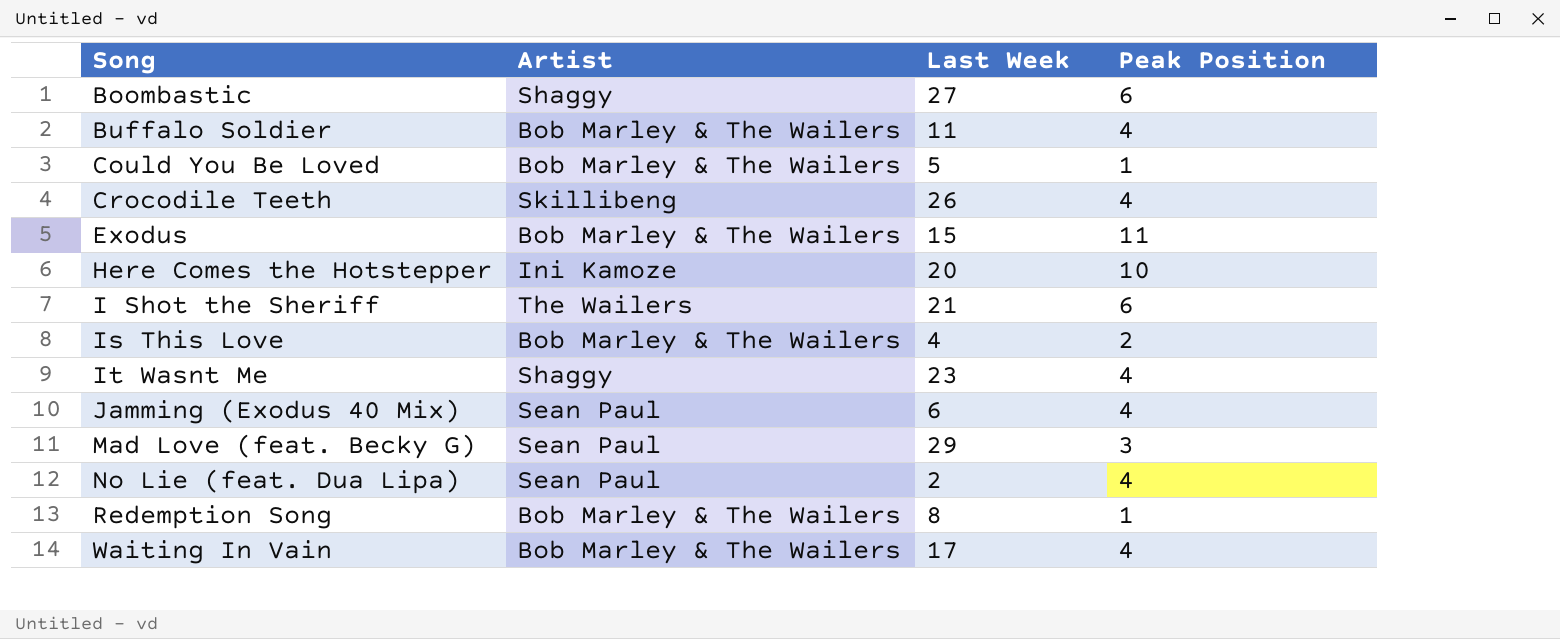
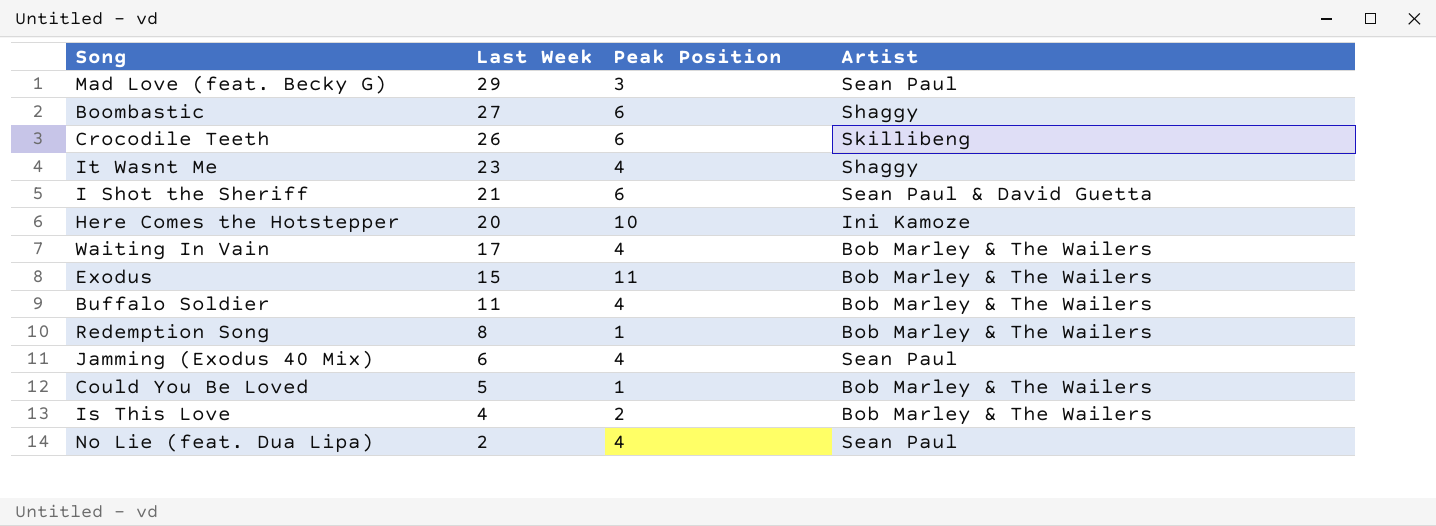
row order: Song ascending -> Last Week descending
column Artist | position: 2 -> 4
Crocodile Teeth | Peak Position: 4 -> 6
I Shot the Sheriff | Artist: The Wailers -> Sean Paul & David Guetta

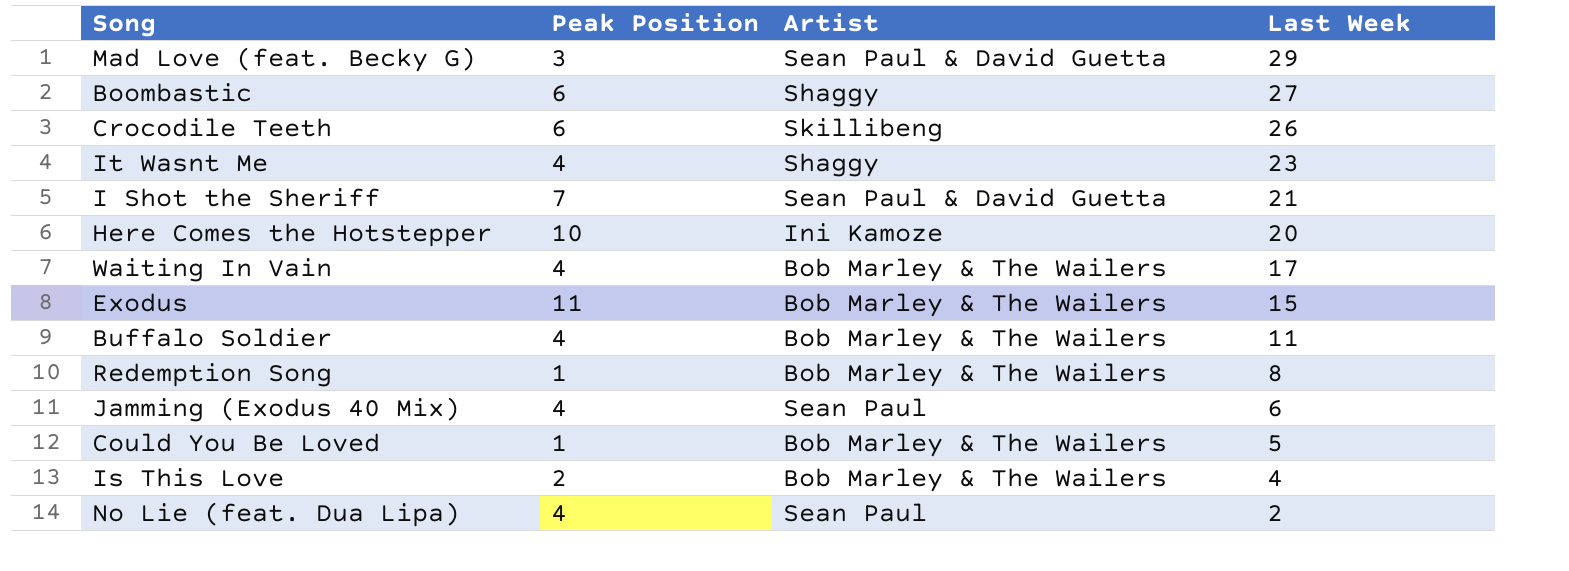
column Last Week | position: 2 -> 4
Mad Love (feat. Becky G) | Artist: Sean Paul -> Sean Paul & David Guetta
I Shot the Sheriff | Peak Position: 6 -> 7

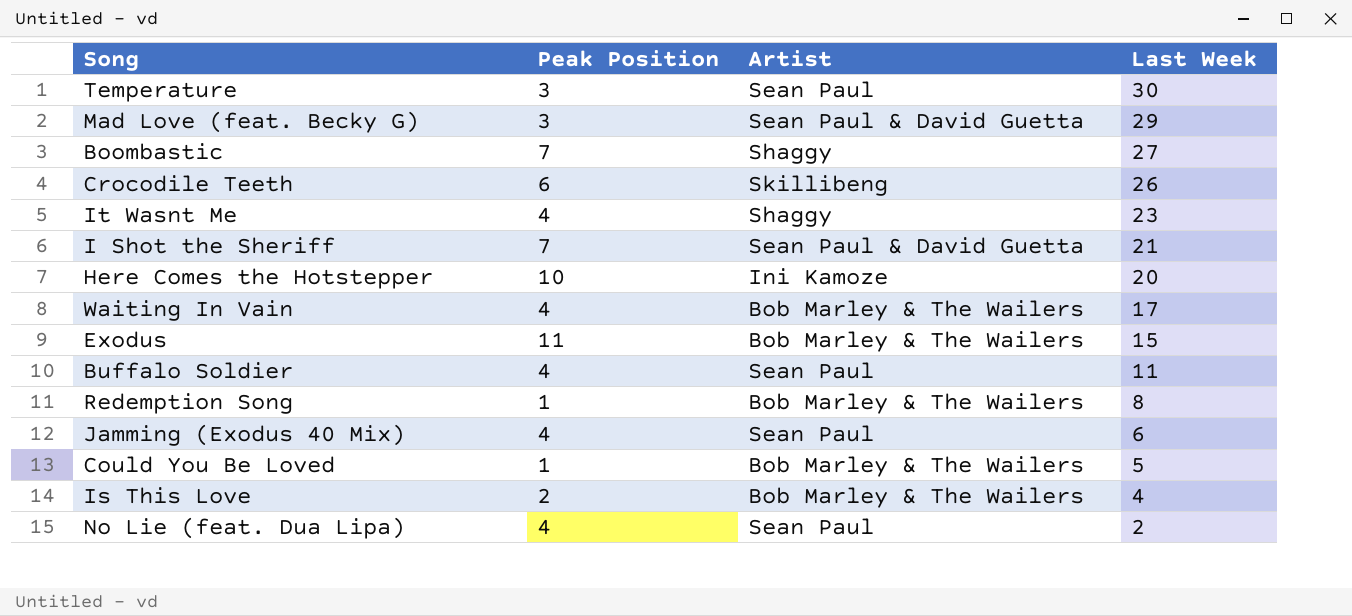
row Temperature: none -> 3 | Sean Paul | 30
Boombastic | Peak Position: 6 -> 7
Buffalo Soldier | Artist: Bob Marley & The Wailers -> Sean Paul

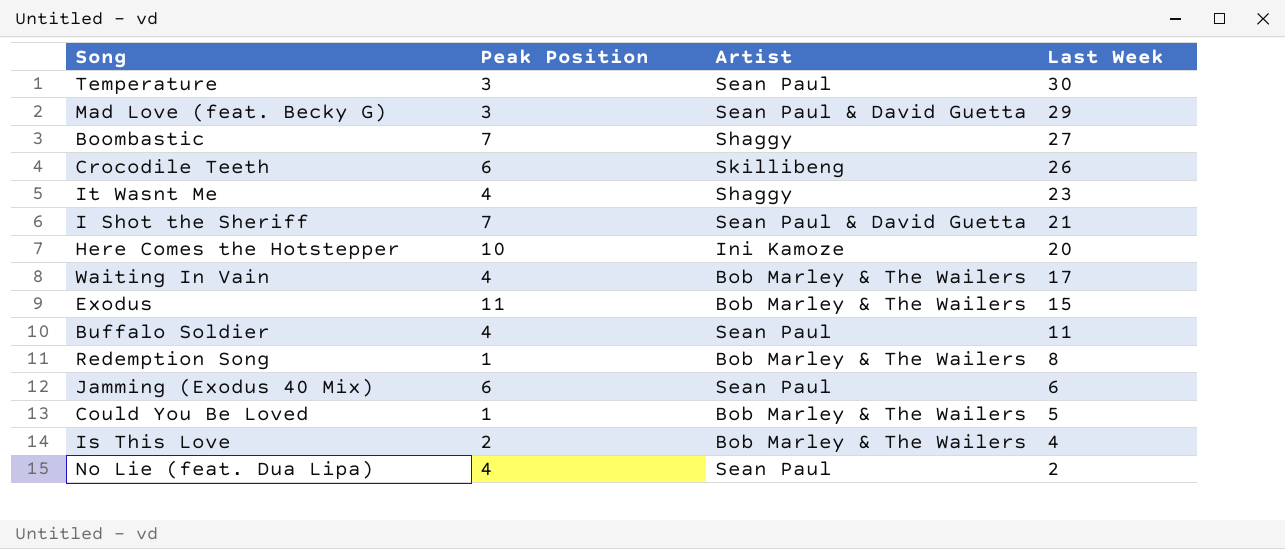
Jamming (Exodus 40 Mix) | Peak Position: 4 -> 6

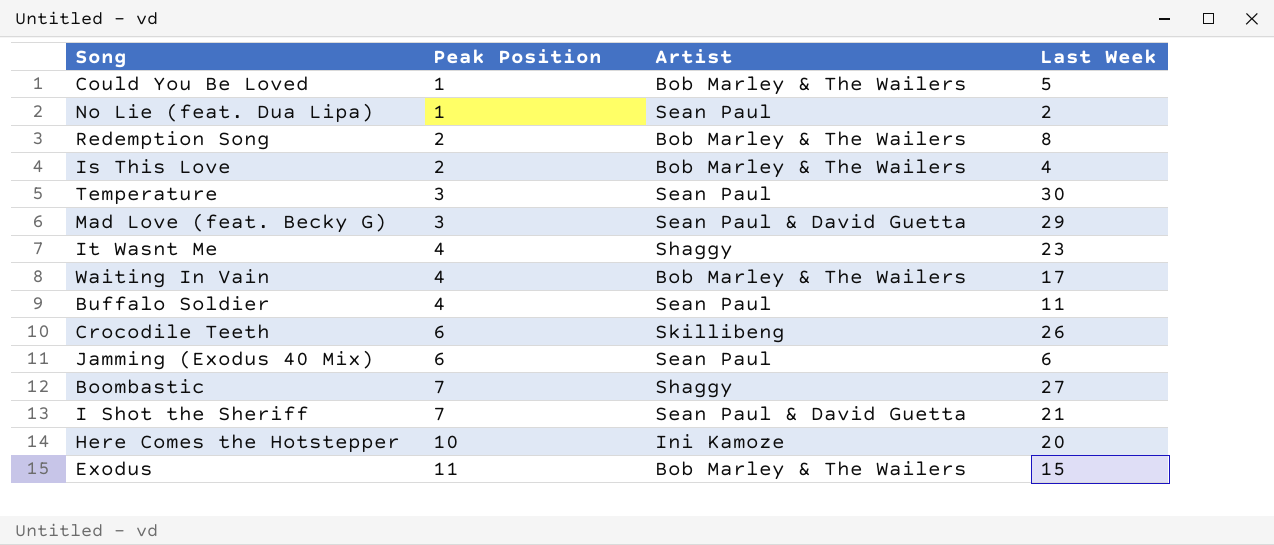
row order: Last Week descending -> Peak Position ascending
No Lie (feat. Dua Lipa) | Peak Position: 4 -> 1
Redemption Song | Peak Position: 1 -> 2

